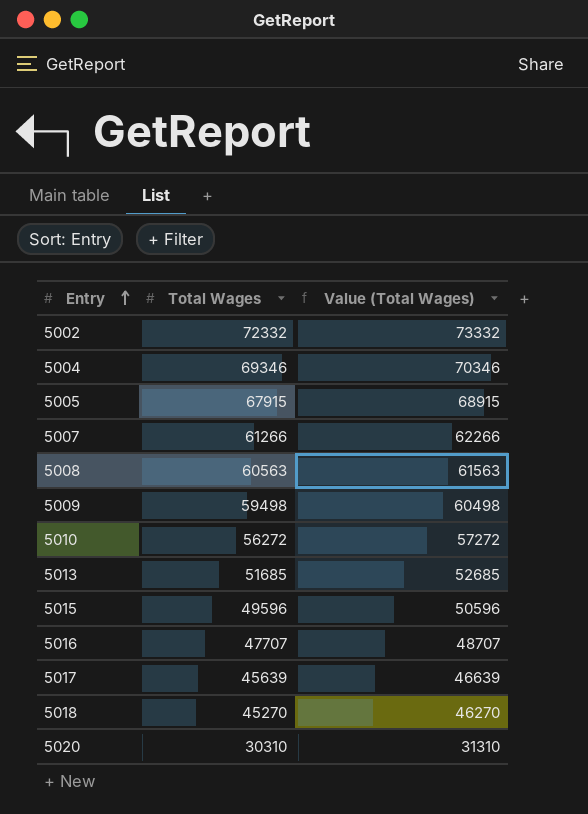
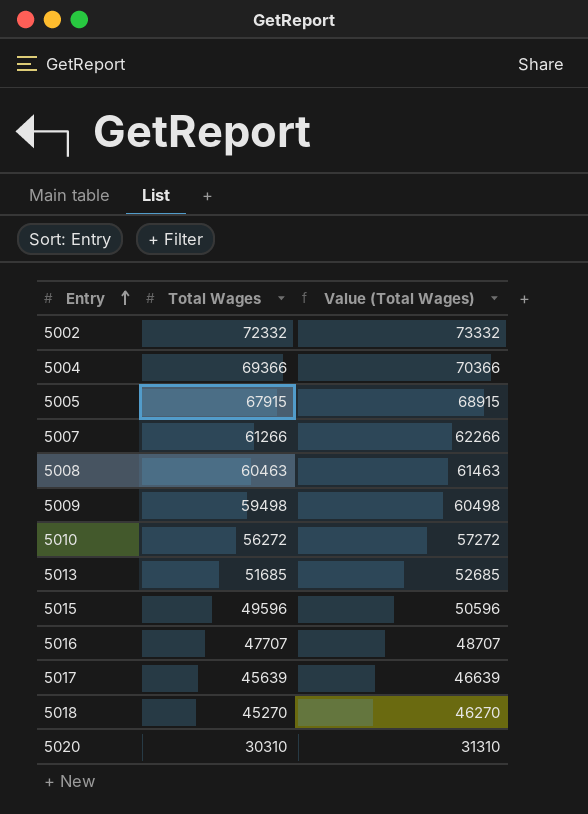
5004 | Total Wages: 69346 -> 69366
5004 | Value (Total Wages): 70346 -> 70366
5008 | Total Wages: 60563 -> 60463
5008 | Value (Total Wages): 61563 -> 61463

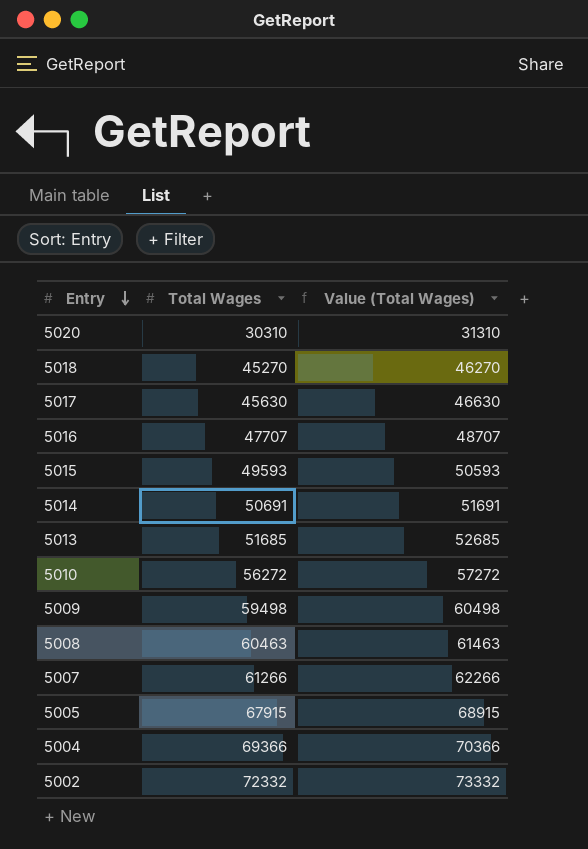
row order: Entry ascending -> Entry descending
5017 | Total Wages: 45639 -> 45630
5017 | Value (Total Wages): 46639 -> 46630
5015 | Total Wages: 49596 -> 49593
5015 | Value (Total Wages): 50596 -> 50593
row 5014: none -> 50691 | 51691

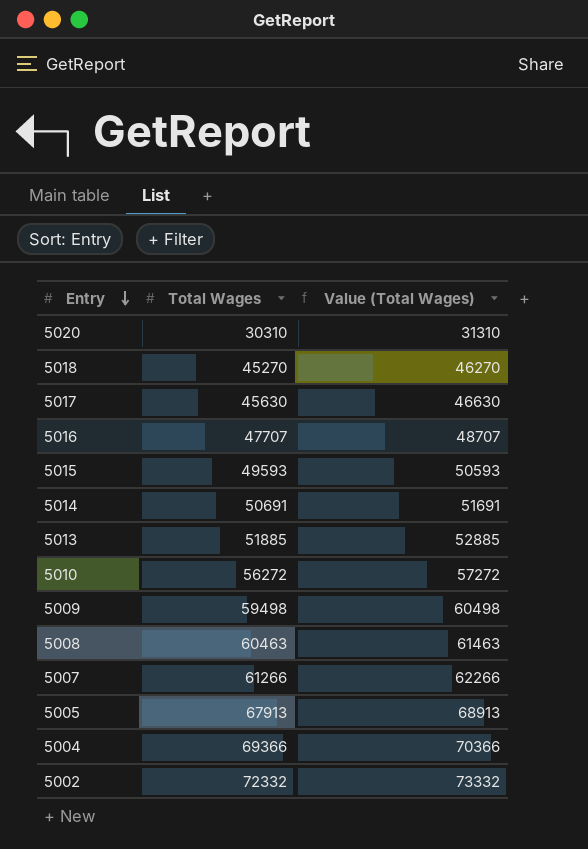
5013 | Total Wages: 51685 -> 51885
5013 | Value (Total Wages): 52685 -> 52885
5005 | Total Wages: 67915 -> 67913
5005 | Value (Total Wages): 68915 -> 68913

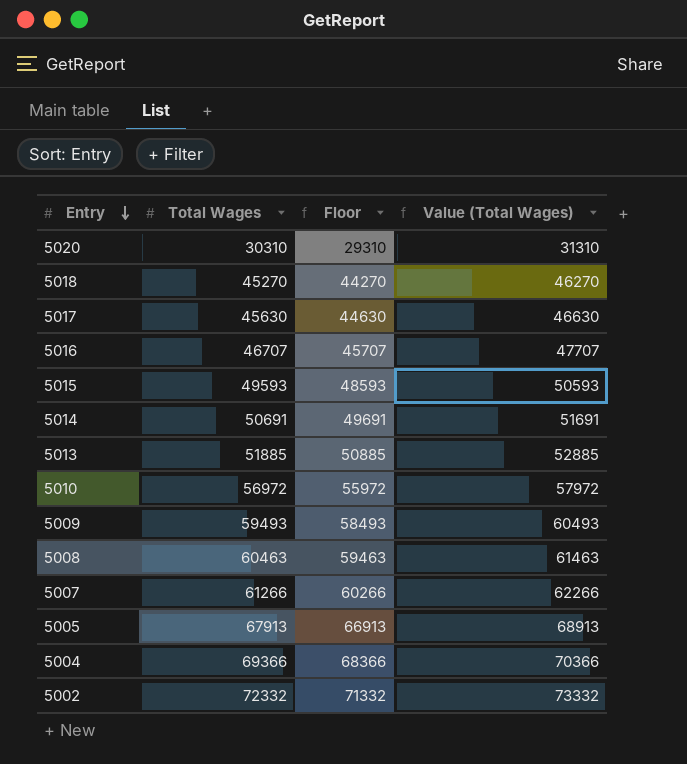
column Floor | formula: none -> [Total Wages] - 1000
5016 | Total Wages: 47707 -> 46707
5016 | Value (Total Wages): 48707 -> 47707
5010 | Total Wages: 56272 -> 56972
5010 | Value (Total Wages): 57272 -> 57972
5009 | Total Wages: 59498 -> 59493
5009 | Value (Total Wages): 60498 -> 60493

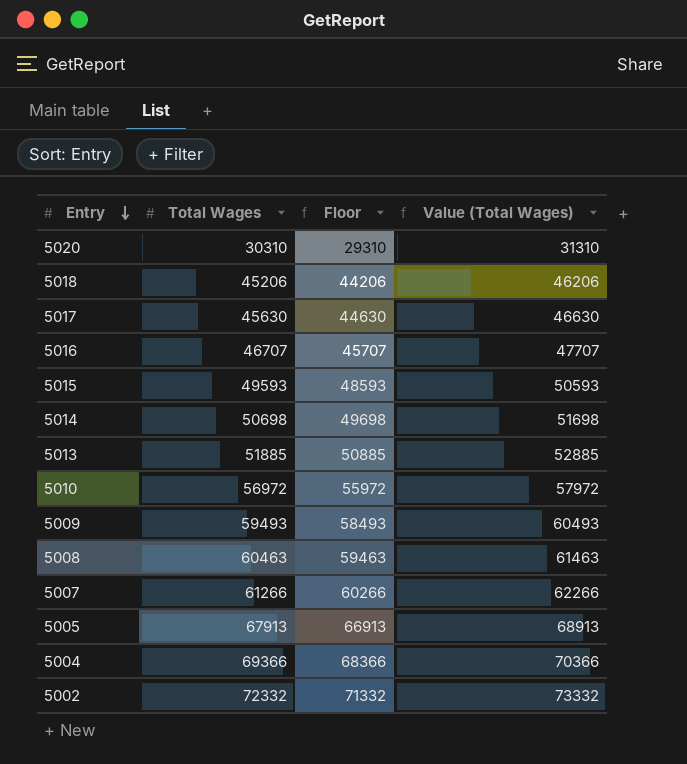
5018 | Total Wages: 45270 -> 45206
5018 | Floor: 44270 -> 44206
5018 | Value (Total Wages): 46270 -> 46206
5014 | Total Wages: 50691 -> 50698
5014 | Floor: 49691 -> 49698
5014 | Value (Total Wages): 51691 -> 51698

